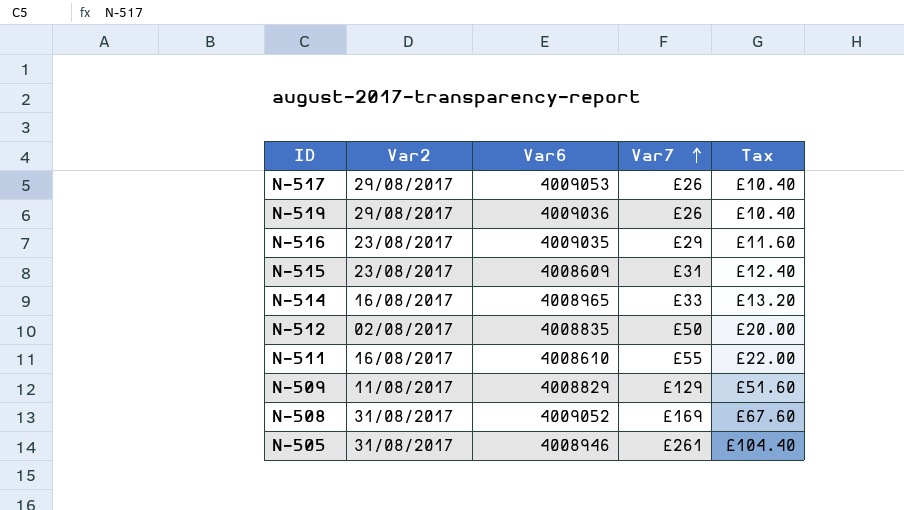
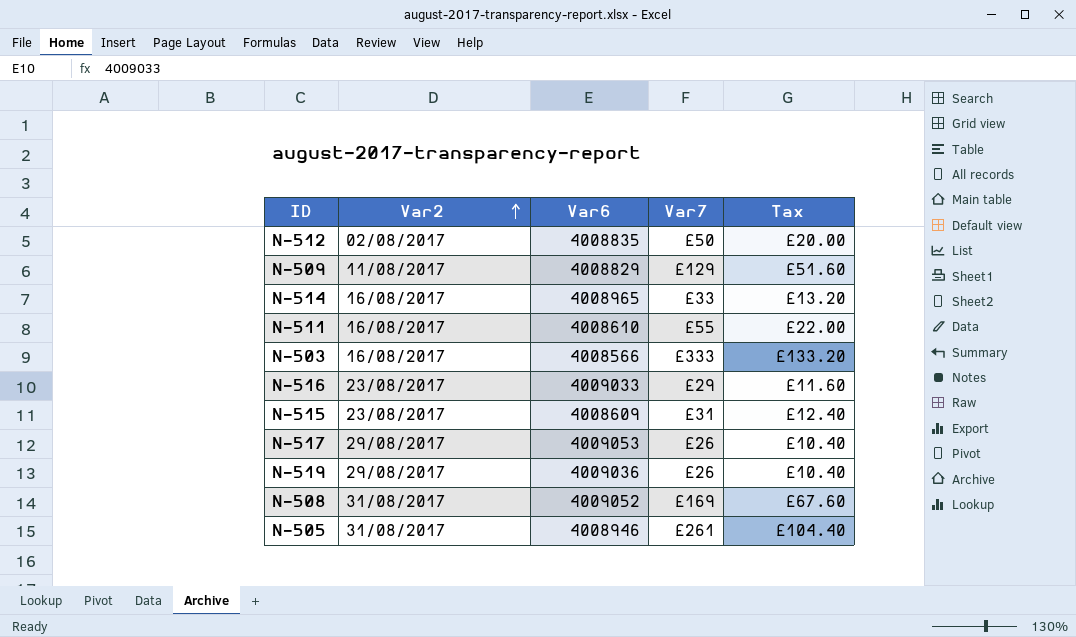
row order: Var7 ascending -> Var2 ascending
row N-503: none -> 16/08/2017 | 4008566 | £333 | £133.20
N-516 | Var6: 4009035 -> 4009033

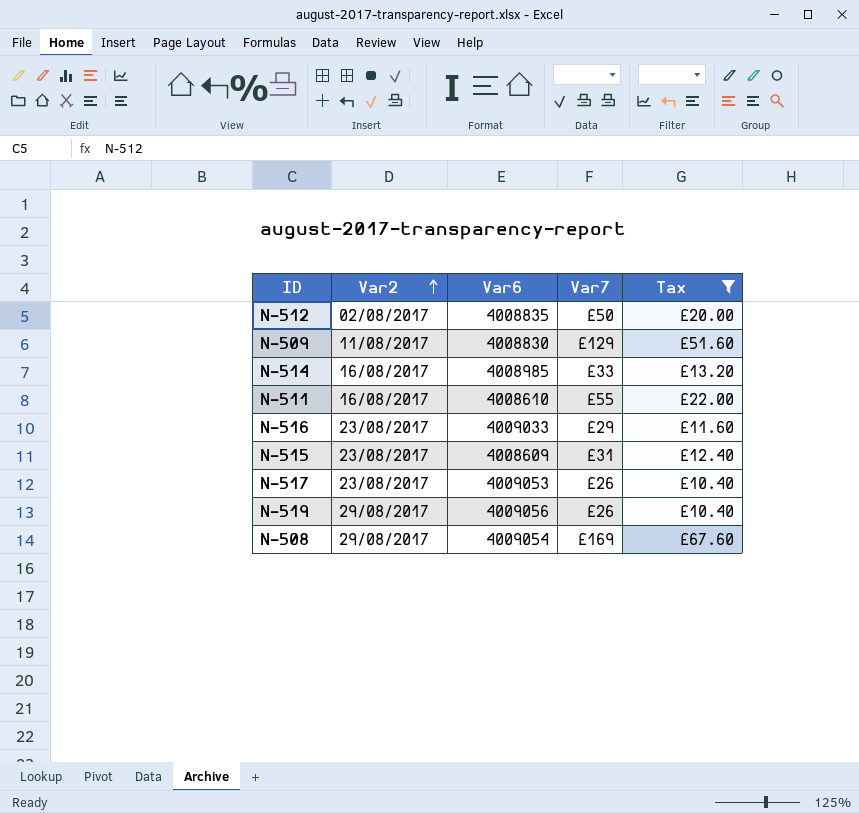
filter: none -> Tax <= £67.60
N-509 | Var6: 4008829 -> 4008830
N-514 | Var6: 4008965 -> 4008985
N-517 | Var2: 29/08/2017 -> 23/08/2017
N-519 | Var6: 4009036 -> 4009056
N-508 | Var2: 31/08/2017 -> 29/08/2017
N-508 | Var6: 4009052 -> 4009054

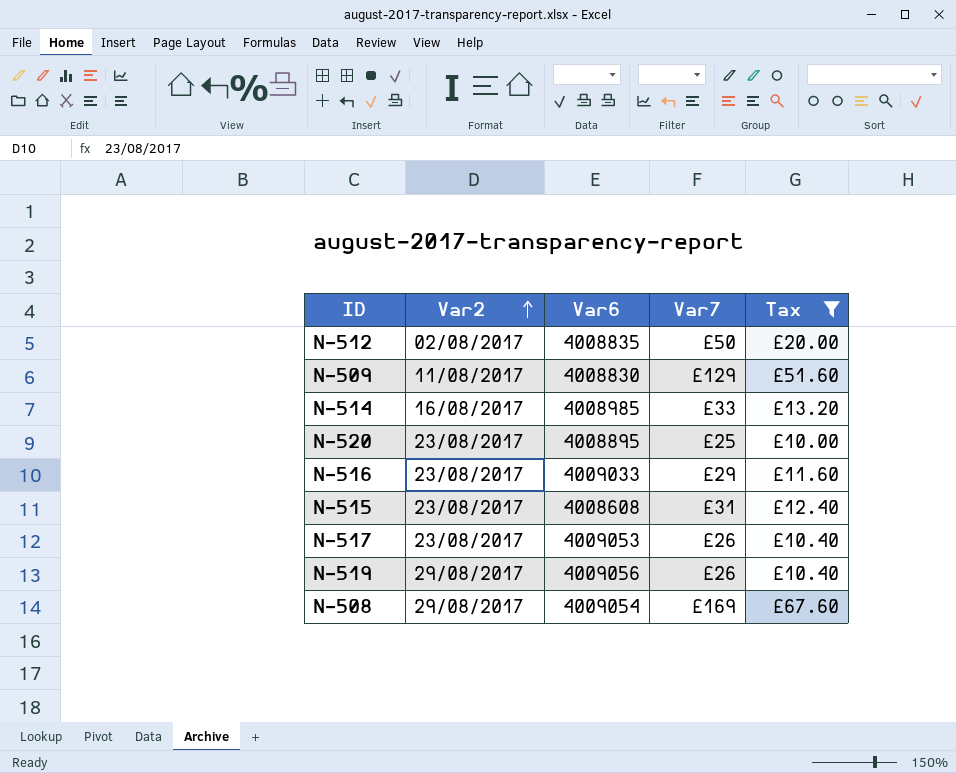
row N-511: 16/08/2017 | 4008610 | £55 | £22.00 -> none
row N-520: none -> 23/08/2017 | 4008895 | £25 | £10.00
N-515 | Var6: 4008609 -> 4008608

